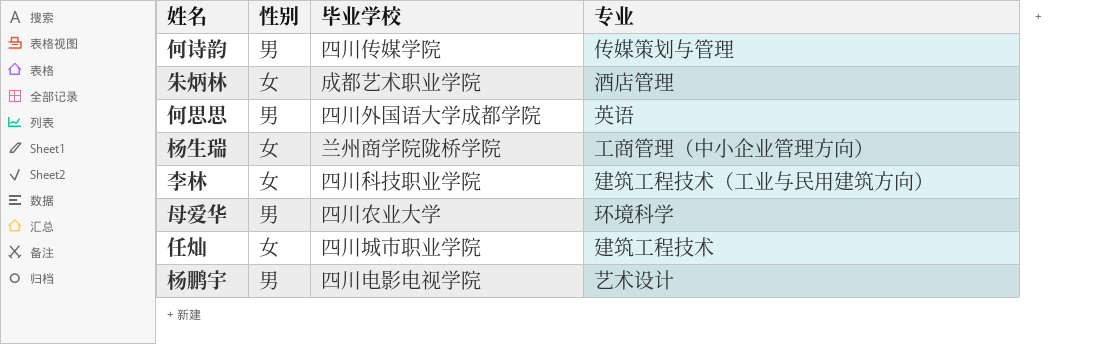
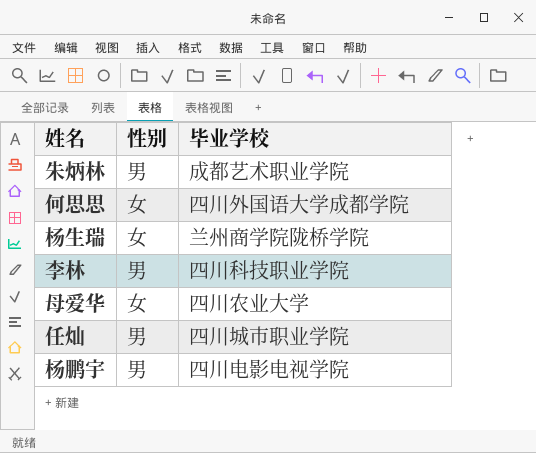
column 专业 | position: 4 -> none
row 何诗韵: 男 | 四川传媒学院 | 传媒策划与管理 -> none
朱炳林 | 性别: 女 -> 男
何思思 | 性别: 男 -> 女
李林 | 性别: 女 -> 男
母爱华 | 性别: 男 -> 女
任灿 | 性别: 女 -> 男

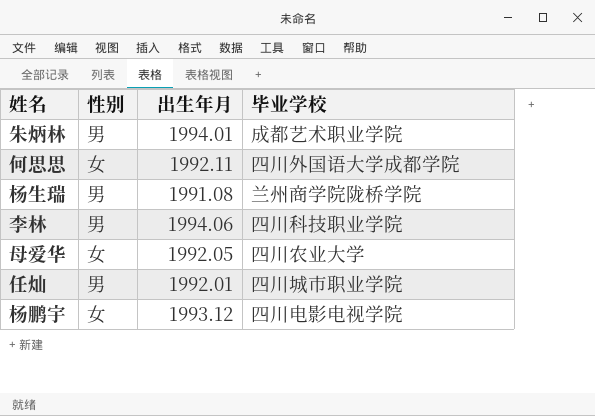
column 出生年月 | position: none -> 3
杨生瑞 | 性别: 女 -> 男
杨鹏宇 | 性别: 男 -> 女

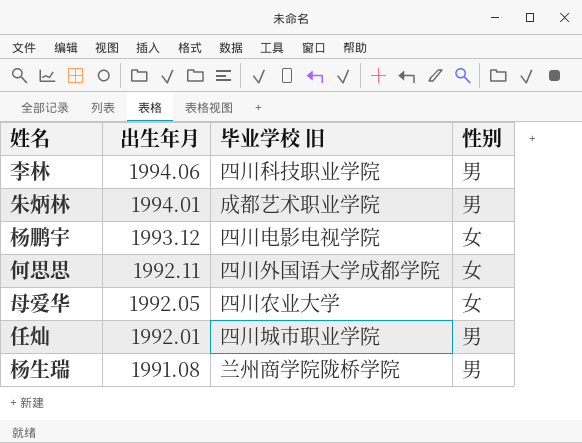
row order: none -> 出生年月 descending
column name: 毕业学校 -> 毕业学校 旧
column 性别 | position: 2 -> 4

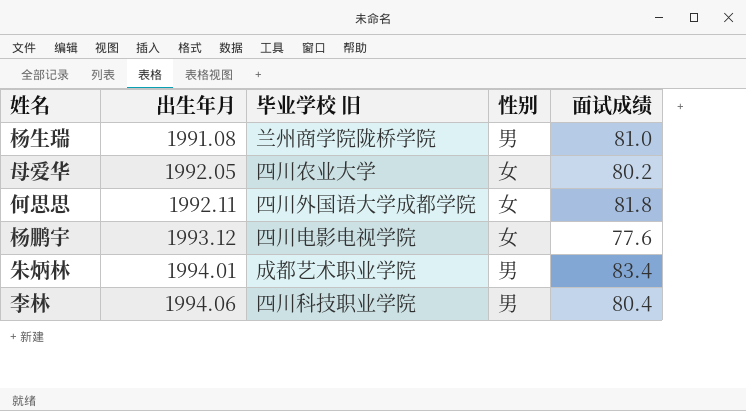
row order: 出生年月 descending -> 出生年月 ascending
column 面试成绩 | position: none -> 5
row 任灿: 1992.01 | 四川城市职业学院 | 男 -> none

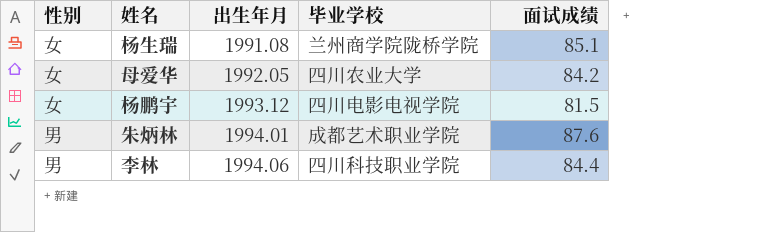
column 性别 | position: 4 -> 1
column name: 毕业学校 旧 -> 毕业学校
row 何思思: 1992.11 | 四川外国语大学成都学院 | 女 | 81.8 -> none
杨生瑞 | 性别: 男 -> 女
杨生瑞 | 面试成绩: 81.0 -> 85.1
母爱华 | 面试成绩: 80.2 -> 84.2
杨鹏宇 | 面试成绩: 77.6 -> 81.5
朱炳林 | 面试成绩: 83.4 -> 87.6
李林 | 面试成绩: 80.4 -> 84.4

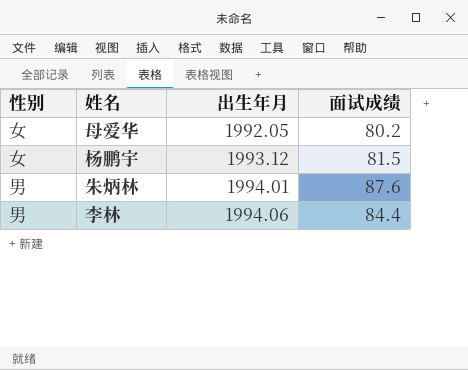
column 毕业学校 | position: 4 -> none
row 杨生瑞: 女 | 1991.08 | 兰州商学院陇桥学院 | 85.1 -> none
母爱华 | 面试成绩: 84.2 -> 80.2

